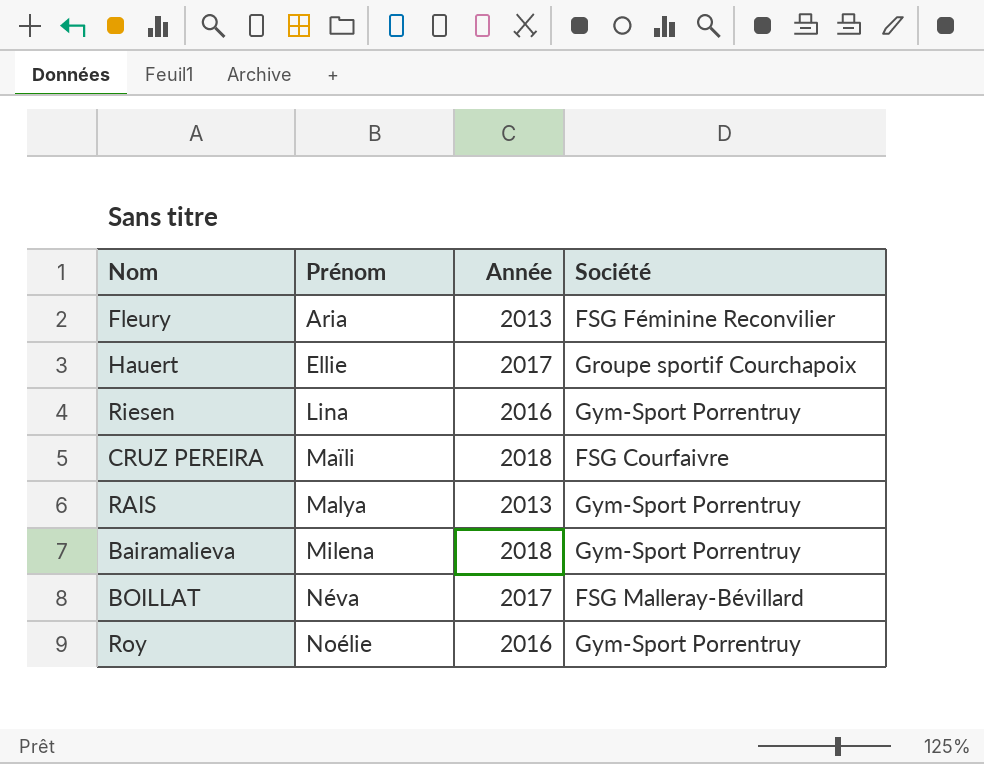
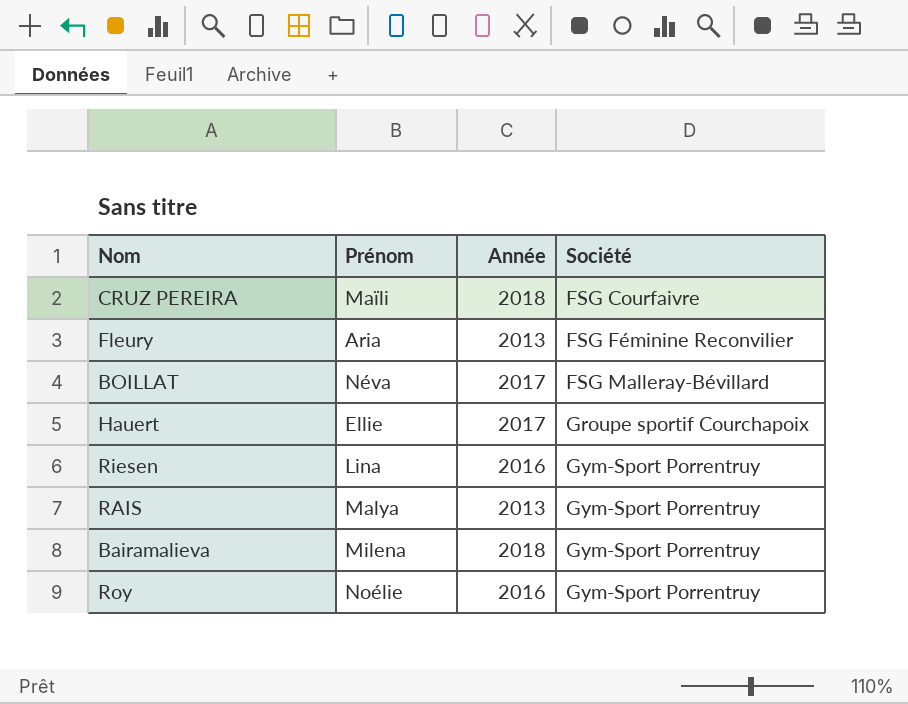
row order: Prénom ascending -> Société ascending

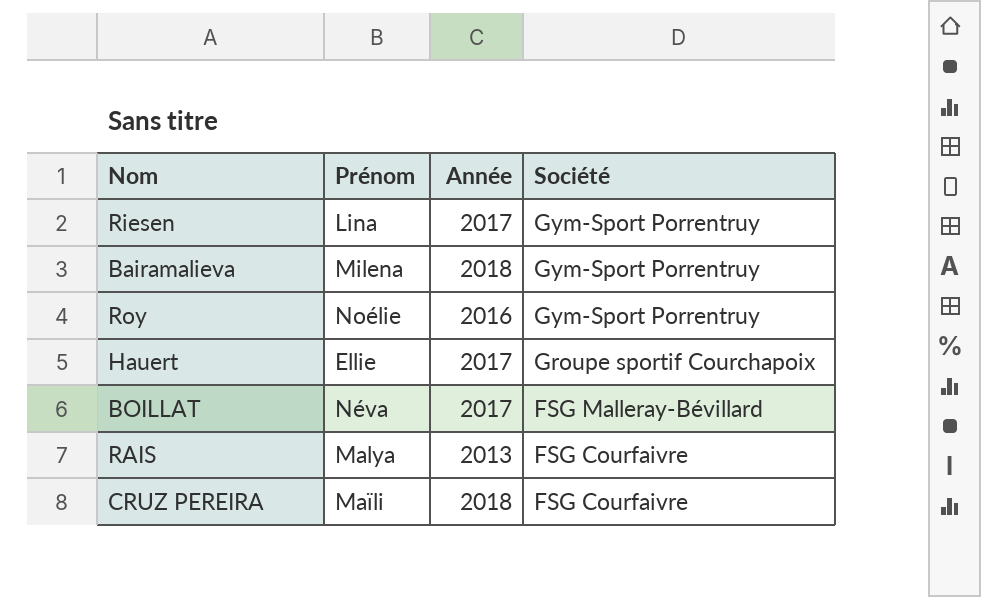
row order: Société ascending -> Société descending
row Fleury: Aria | 2013 | FSG Féminine Reconvilier -> none
Riesen | Année: 2016 -> 2017
RAIS | Société: Gym-Sport Porrentruy -> FSG Courfaivre

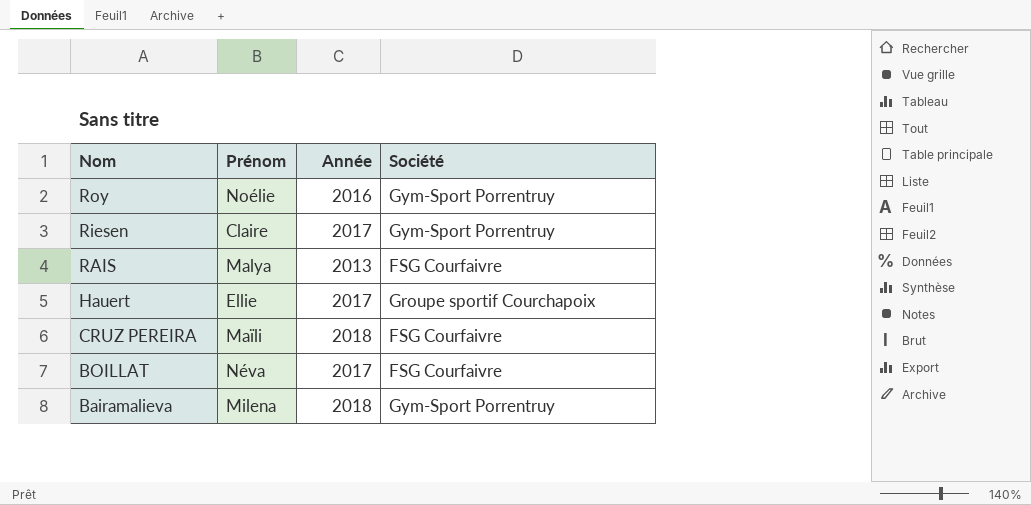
row order: Société descending -> Nom descending
Riesen | Prénom: Lina -> Claire
BOILLAT | Société: FSG Malleray-Bévillard -> FSG Courfaivre

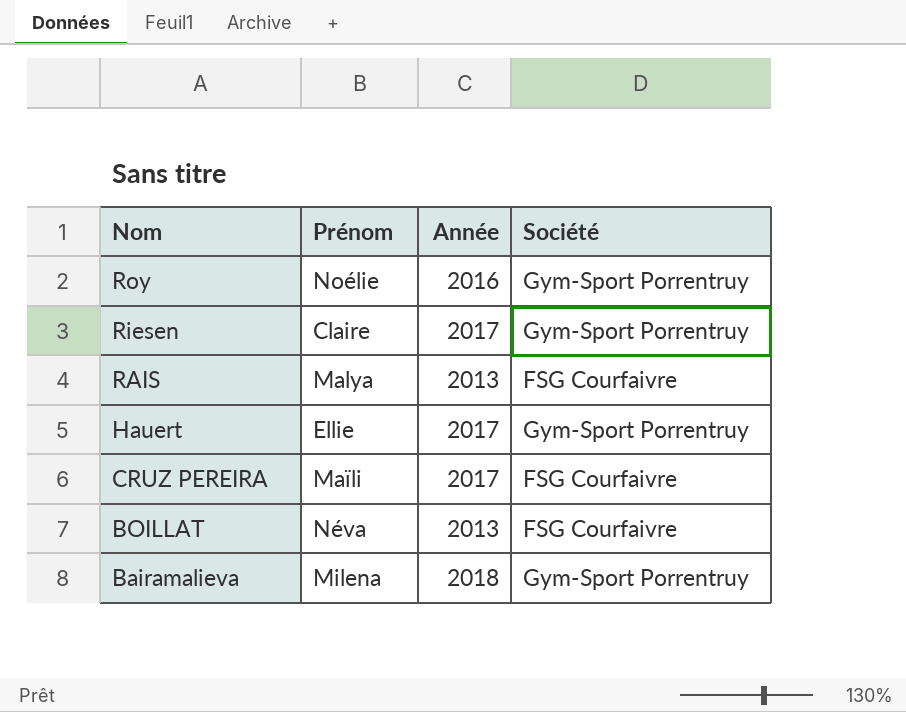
Hauert | Société: Groupe sportif Courchapoix -> Gym-Sport Porrentruy
CRUZ PEREIRA | Année: 2018 -> 2017
BOILLAT | Année: 2017 -> 2013

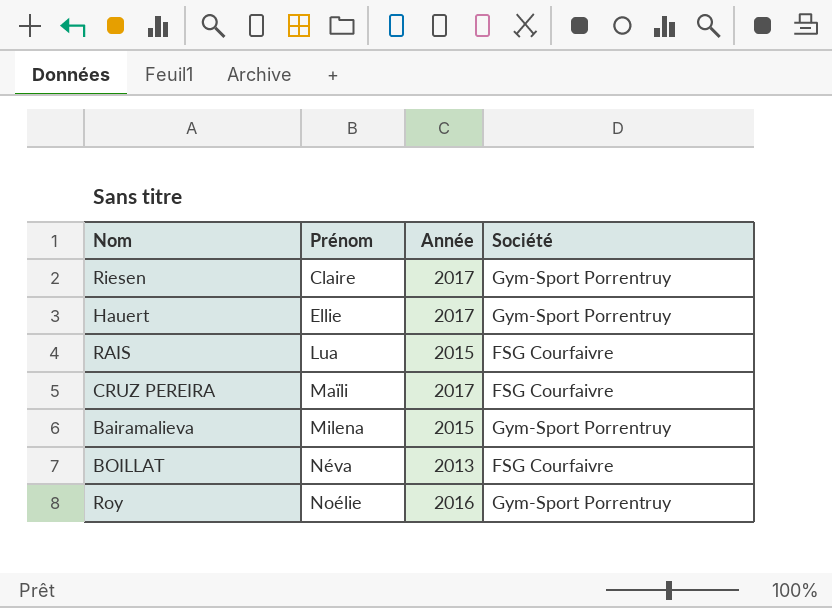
row order: Nom descending -> Prénom ascending
RAIS | Prénom: Malya -> Lua
RAIS | Année: 2013 -> 2015
Bairamalieva | Année: 2018 -> 2015

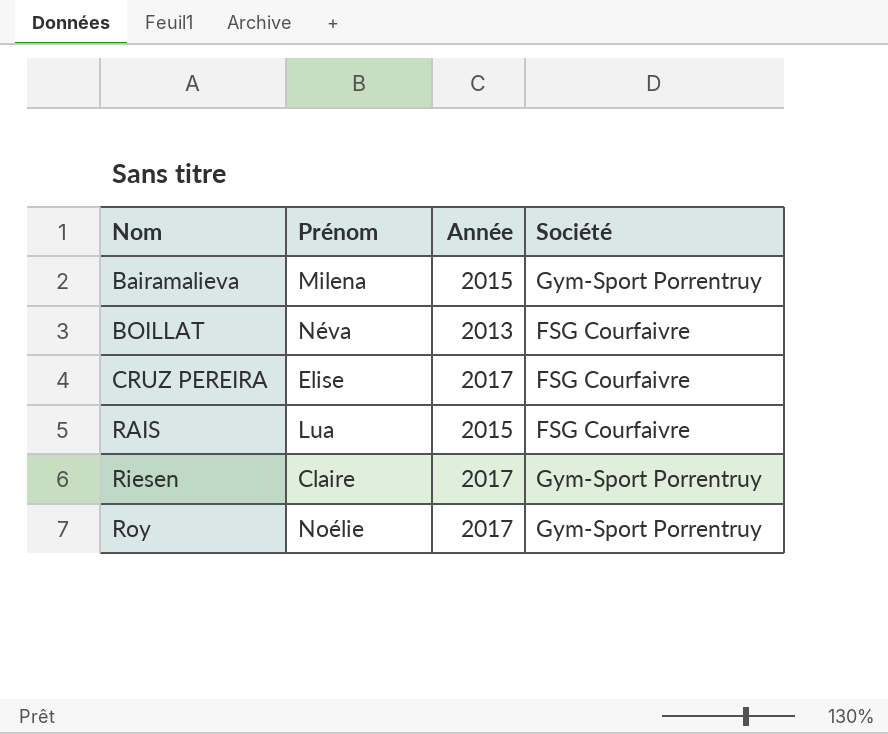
row order: Prénom ascending -> Nom ascending
row Hauert: Ellie | 2017 | Gym-Sport Porrentruy -> none
CRUZ PEREIRA | Prénom: Maïli -> Elise
Roy | Année: 2016 -> 2017

